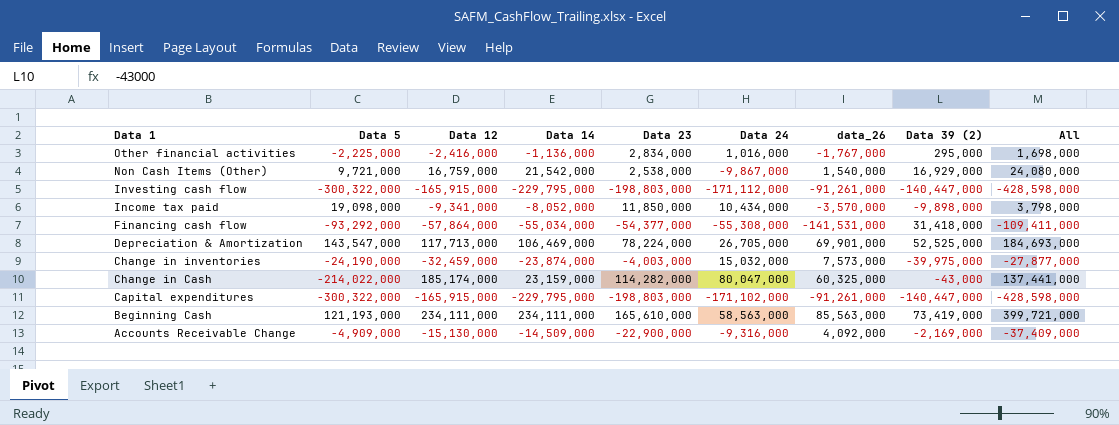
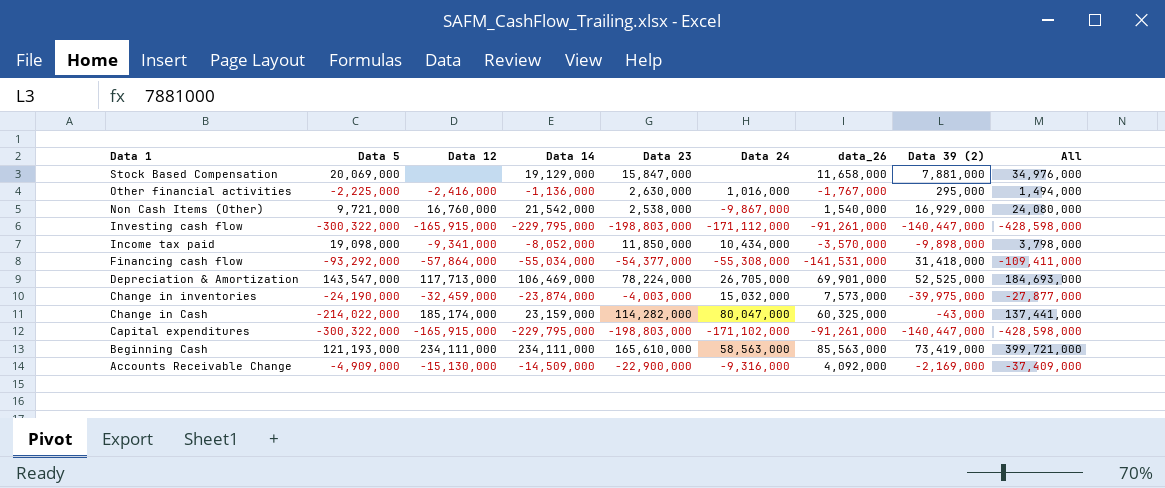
row Stock Based Compensation: none -> 20,069,000 | none | 19,129,000 | 15,847,000 | none | 11,658,000 | 7,881,000 | 34,976,000
Other financial activities | Data 23: 2,834,000 -> 2,630,000
Other financial activities | All: 1,698,000 -> 1,494,000
Non Cash Items (Other) | Data 12: 16,759,000 -> 16,760,000

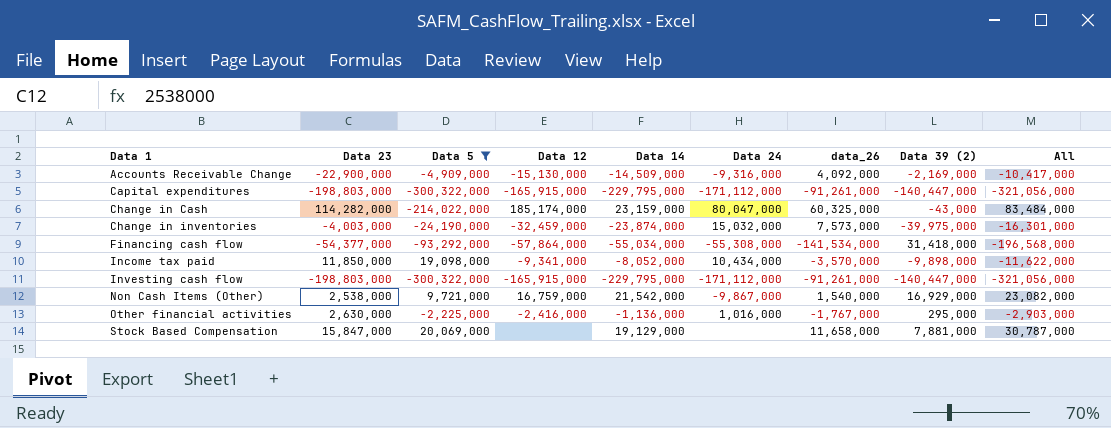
filter: none -> Data 5 <= 20,069,000
row order: Data 1 descending -> Data 1 ascending
column Data 23 | position: 5 -> 2
column All | formula: [Data 14] + [Data 23] -> [Data 14] + [data_26]
Capital expenditures | Data 24: -171,102,000 -> -171,112,000
Financing cash flow | data_26: -141,531,000 -> -141,534,000
Non Cash Items (Other) | Data 12: 16,760,000 -> 16,759,000

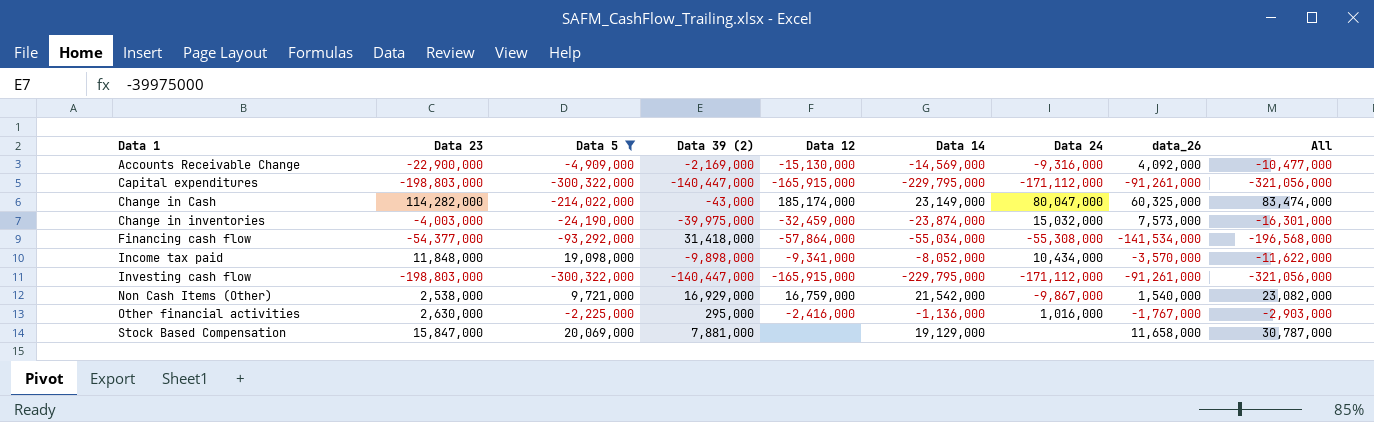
column Data 39 (2) | position: 8 -> 4
Accounts Receivable Change | Data 14: -14,509,000 -> -14,569,000
Accounts Receivable Change | All: -10,417,000 -> -10,477,000
Change in Cash | Data 14: 23,159,000 -> 23,149,000
Change in Cash | All: 83,484,000 -> 83,474,000
Income tax paid | Data 23: 11,850,000 -> 11,848,000

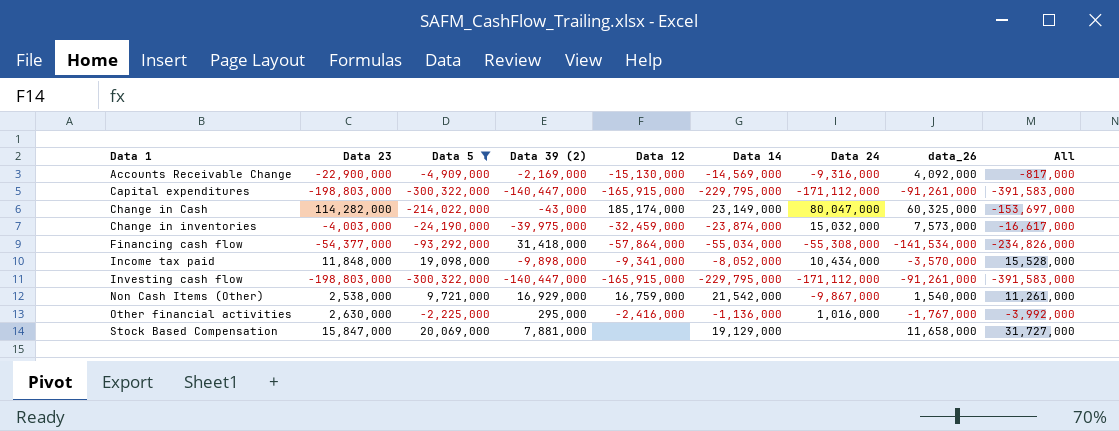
column All | formula: [Data 14] + [data_26] -> [Data 5] + [data_26]

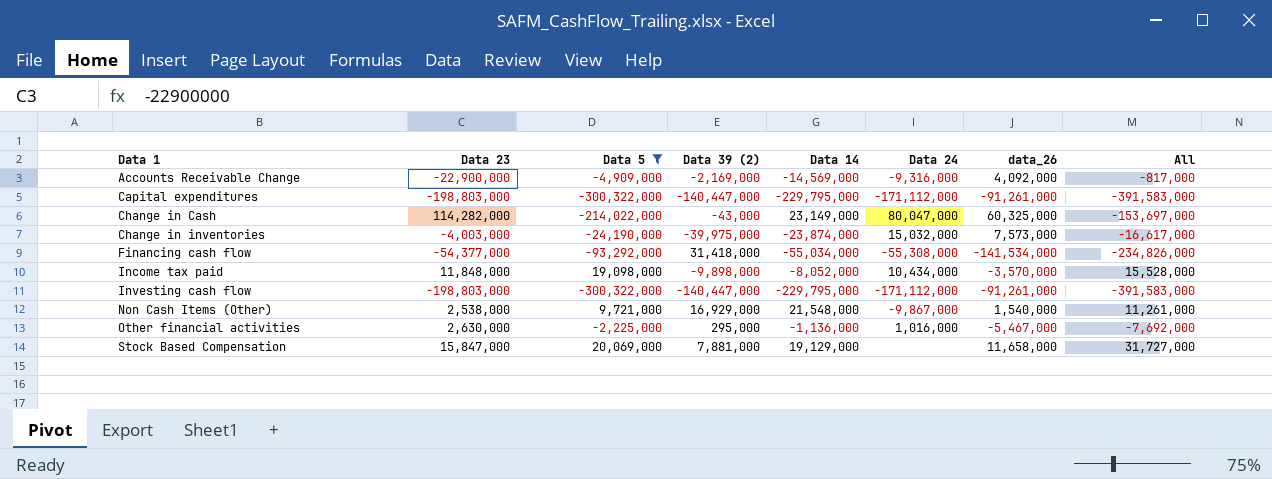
column Data 12 | position: 5 -> none
Non Cash Items (Other) | Data 14: 21,542,000 -> 21,548,000
Other financial activities | data_26: -1,767,000 -> -5,467,000
Other financial activities | All: -3,992,000 -> -7,692,000

